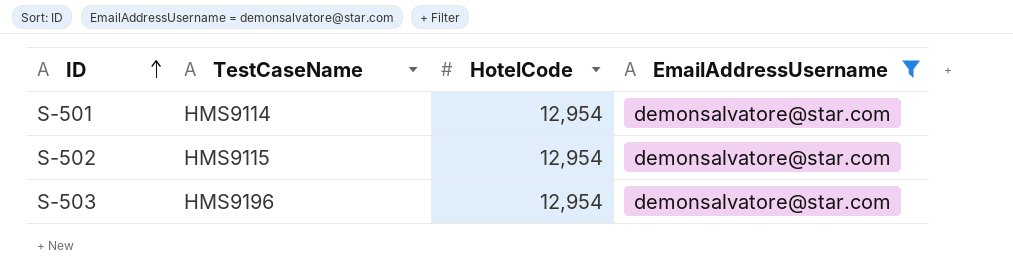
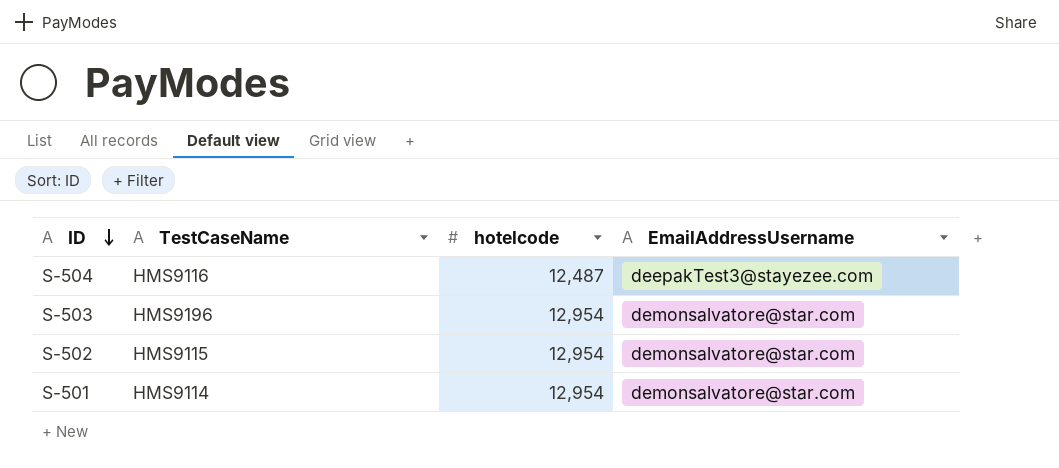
filter: EmailAddressUsername = demonsalvatore@star.com -> none
row order: ID ascending -> ID descending
column name: HotelCode -> hotelcode

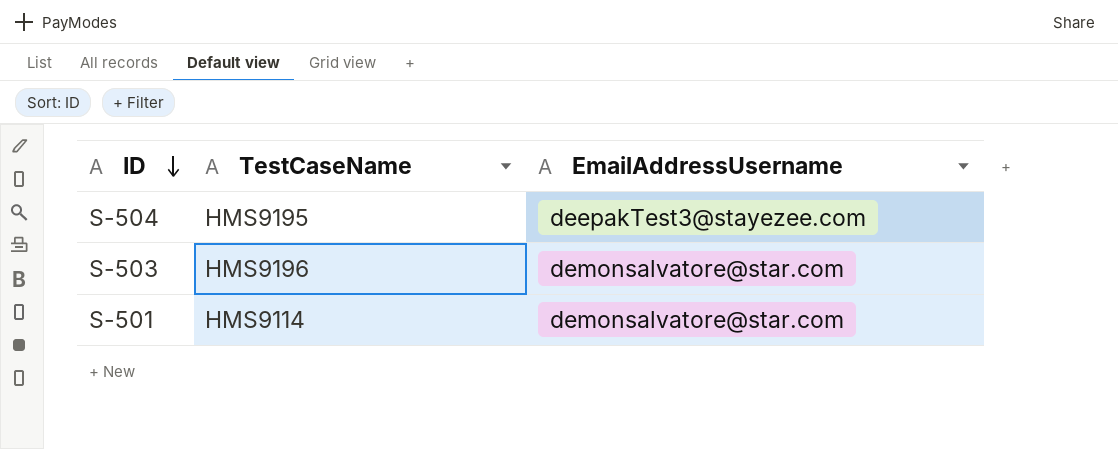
column hotelcode | position: 3 -> none
row S-502: HMS9115 | 12,954 | demonsalvatore@star.com -> none
S-504 | TestCaseName: HMS9116 -> HMS9195

